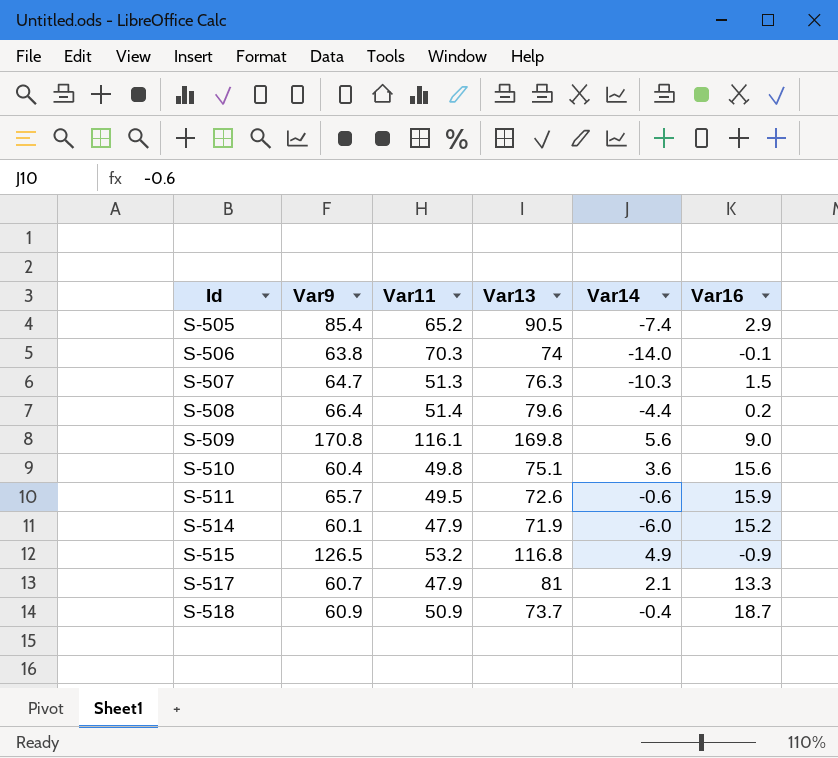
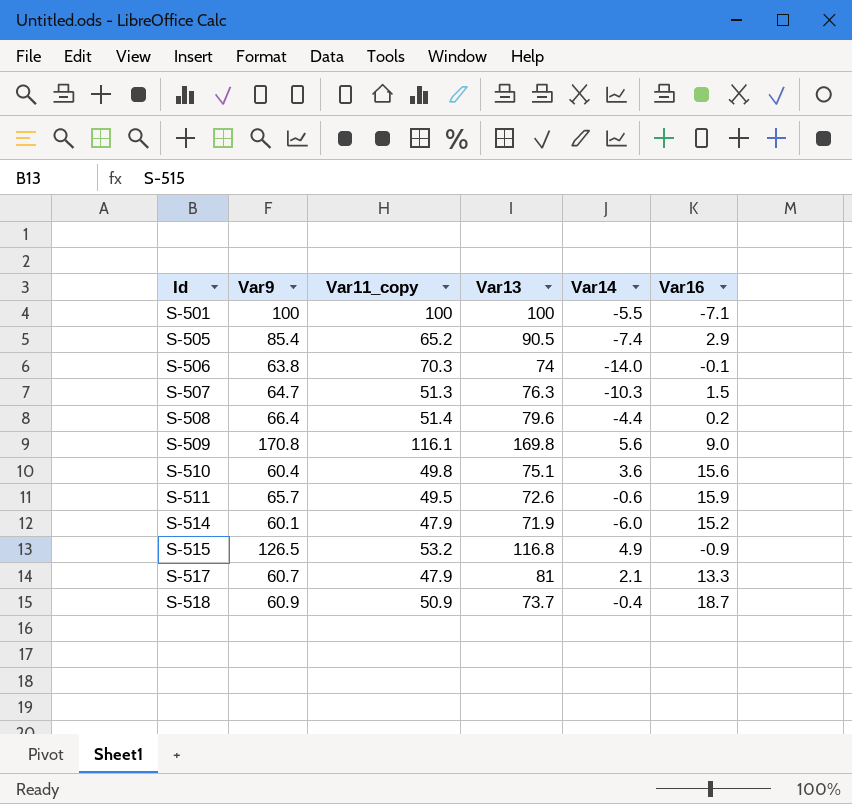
column name: Var11 -> Var11_copy
row S-501: none -> 100 | 100 | 100 | -5.5 | -7.1

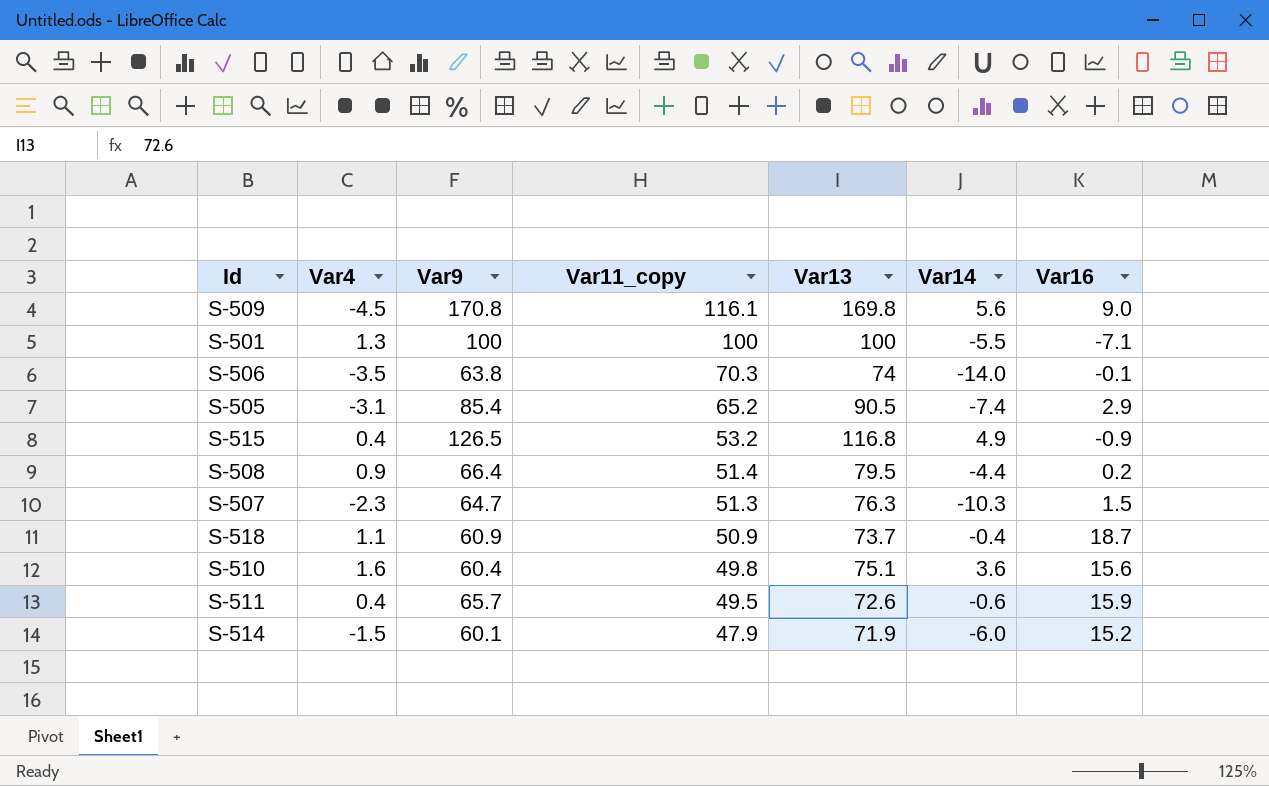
row order: Id ascending -> Var11_copy descending
column Var4 | position: none -> 2
row S-517: 60.7 | 47.9 | 81 | 2.1 | 13.3 -> none
S-508 | Var13: 79.6 -> 79.5

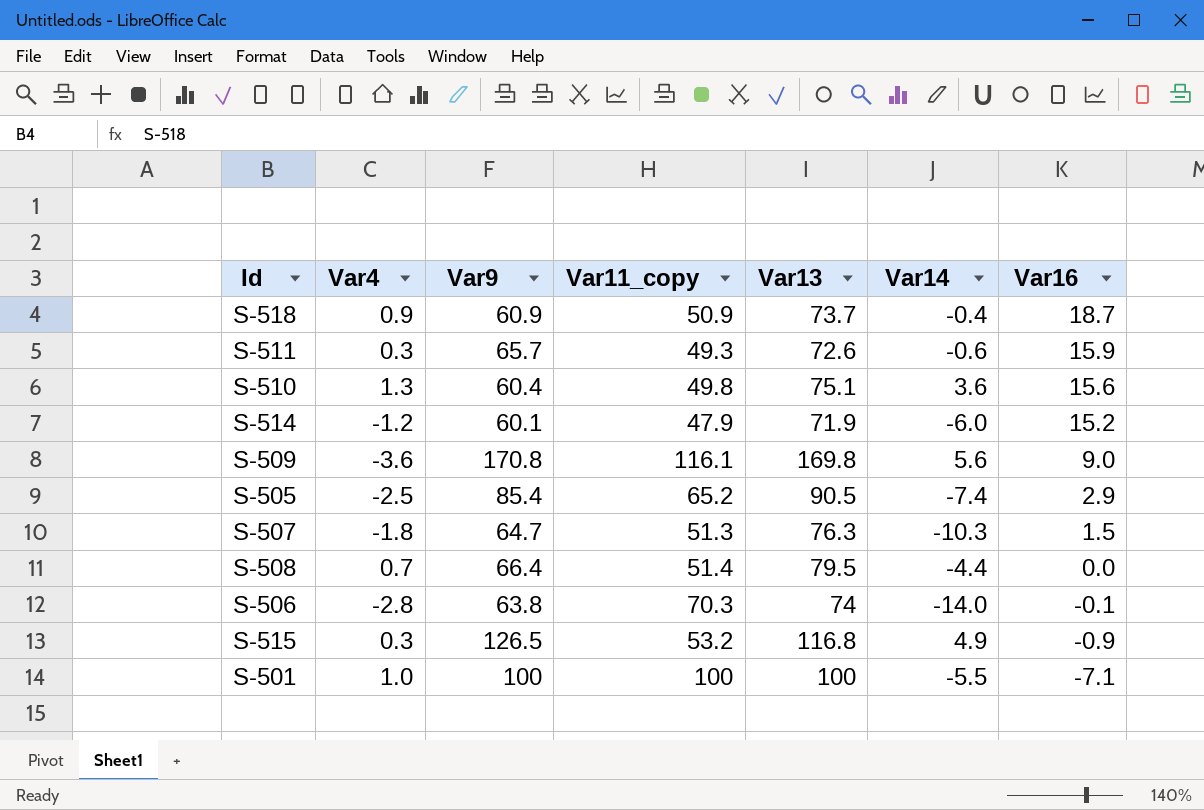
row order: Var11_copy descending -> Var16 descending
S-518 | Var4: 1.1 -> 0.9
S-511 | Var4: 0.4 -> 0.3
S-511 | Var11_copy: 49.5 -> 49.3
S-510 | Var4: 1.6 -> 1.3
S-514 | Var4: -1.5 -> -1.2
S-509 | Var4: -4.5 -> -3.6
S-505 | Var4: -3.1 -> -2.5
S-507 | Var4: -2.3 -> -1.8
S-508 | Var4: 0.9 -> 0.7
S-508 | Var16: 0.2 -> 0.0
S-506 | Var4: -3.5 -> -2.8
S-515 | Var4: 0.4 -> 0.3
S-501 | Var4: 1.3 -> 1.0

